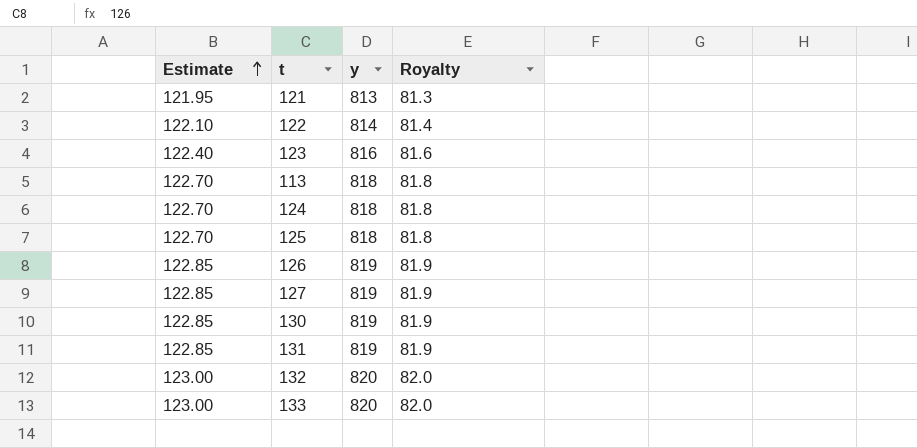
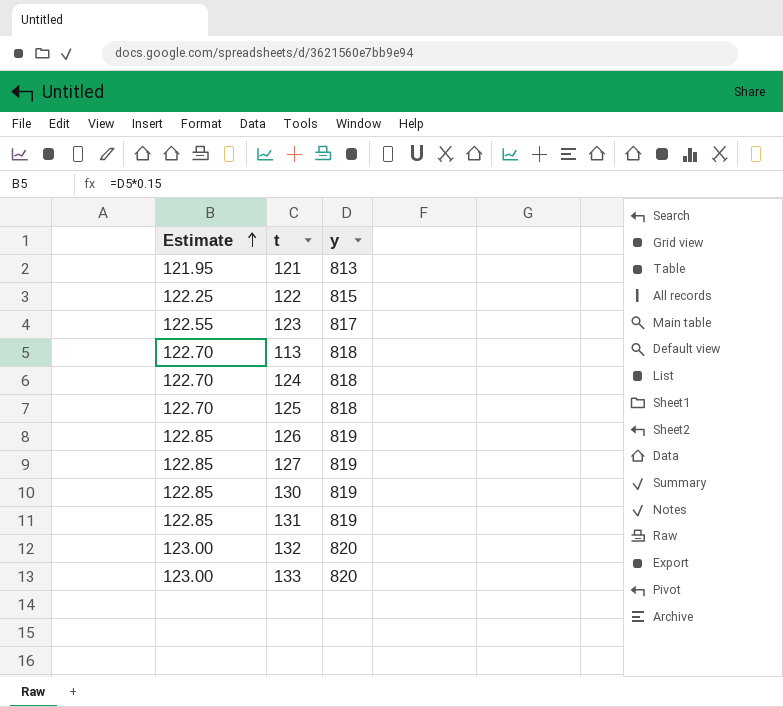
column Royalty | formula: [y] * 0.1 -> none
122 | Estimate: 122.10 -> 122.25
122 | y: 814 -> 815
123 | Estimate: 122.40 -> 122.55
123 | y: 816 -> 817

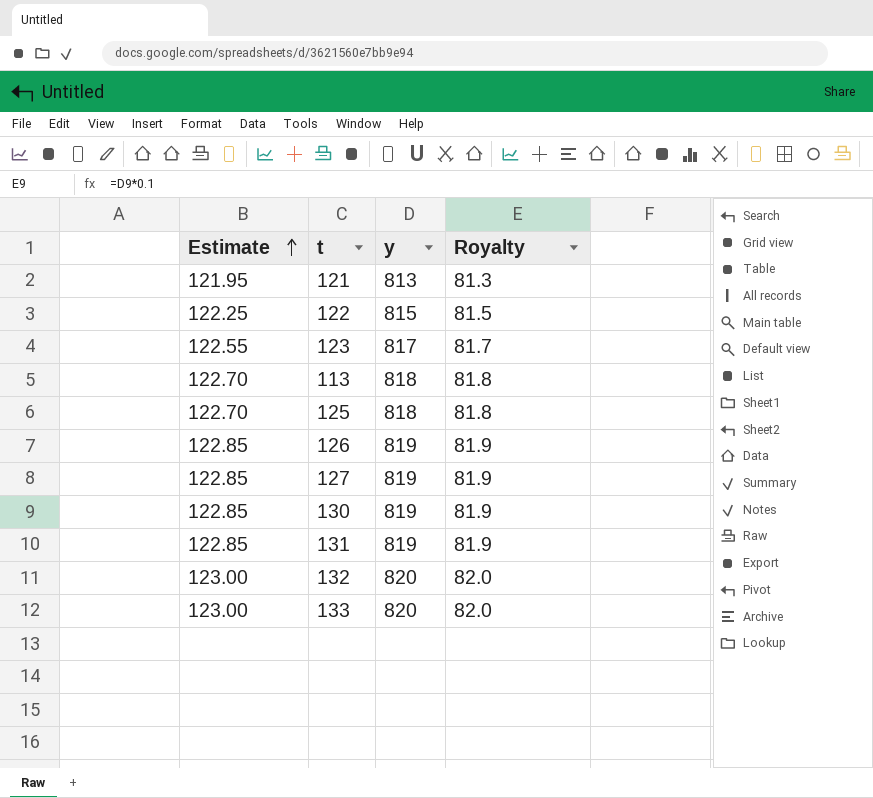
column Royalty | formula: none -> [y] * 0.1
row 124: 122.70 | 818 -> none

